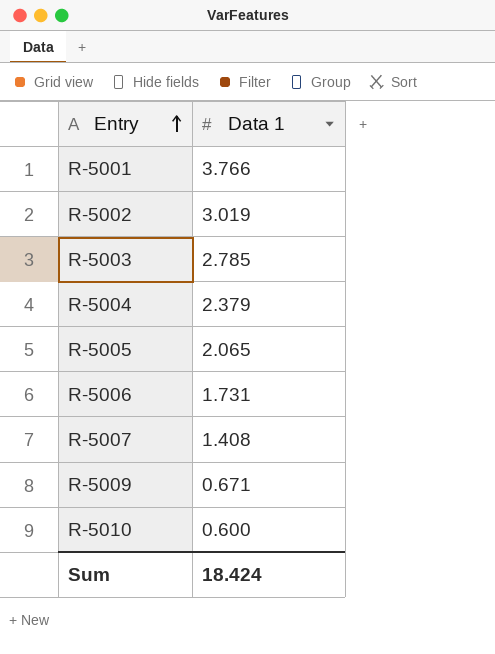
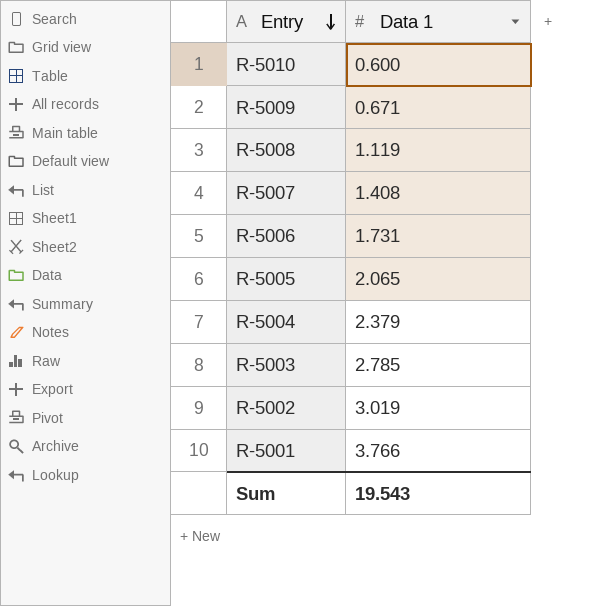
row order: Entry ascending -> Entry descending
row R-5008: none -> 1.119
Sum | Data 1: 18.424 -> 19.543

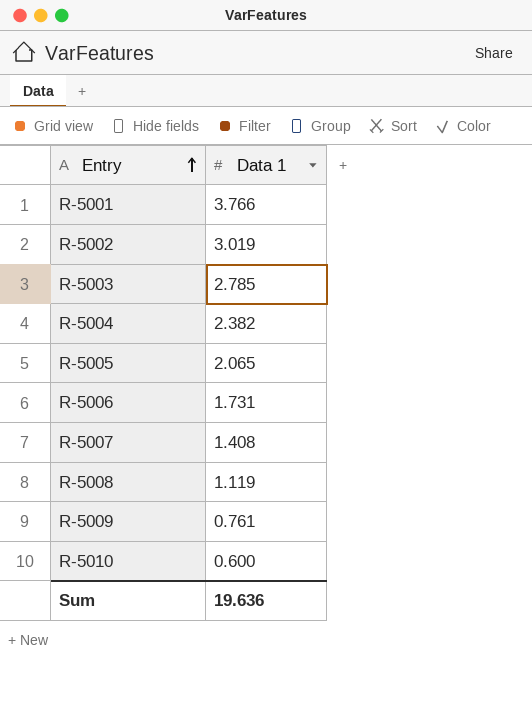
row order: Entry descending -> Entry ascending
R-5004 | Data 1: 2.379 -> 2.382
R-5009 | Data 1: 0.671 -> 0.761
Sum | Data 1: 19.543 -> 19.636

